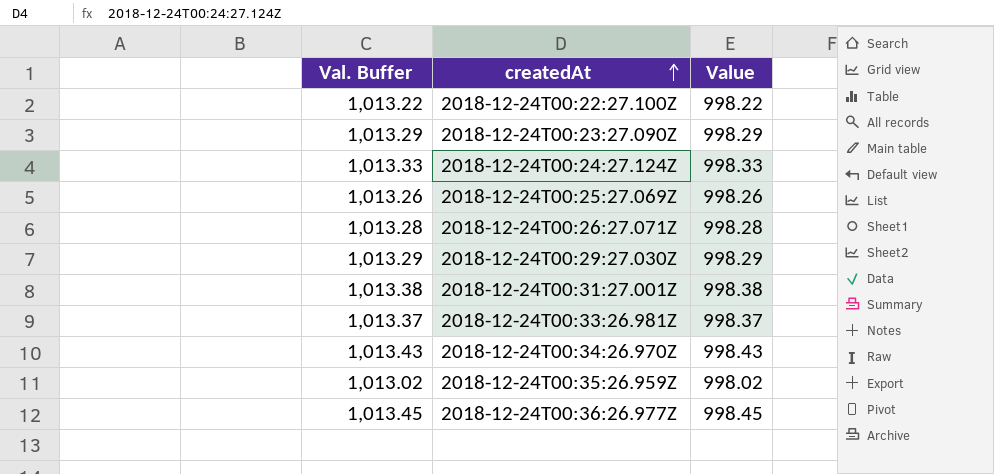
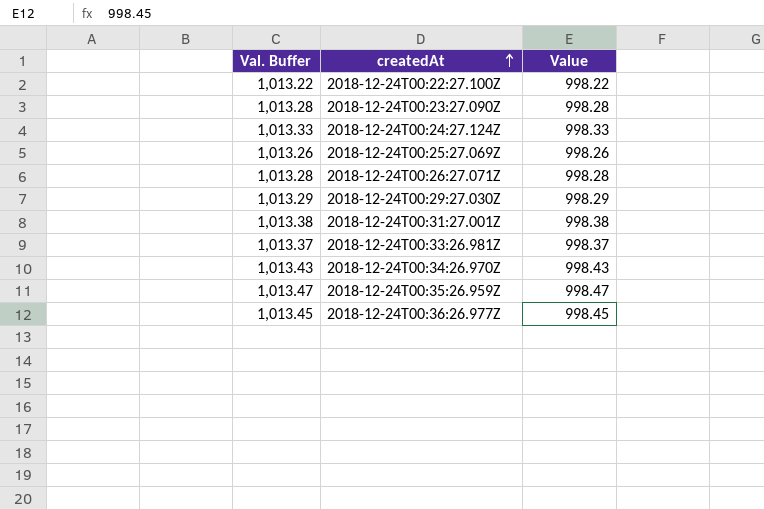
2018-12-24T00:23:27.090Z | Val. Buffer: 1,013.29 -> 1,013.28
2018-12-24T00:23:27.090Z | Value: 998.29 -> 998.28
2018-12-24T00:35:26.959Z | Val. Buffer: 1,013.02 -> 1,013.47
2018-12-24T00:35:26.959Z | Value: 998.02 -> 998.47

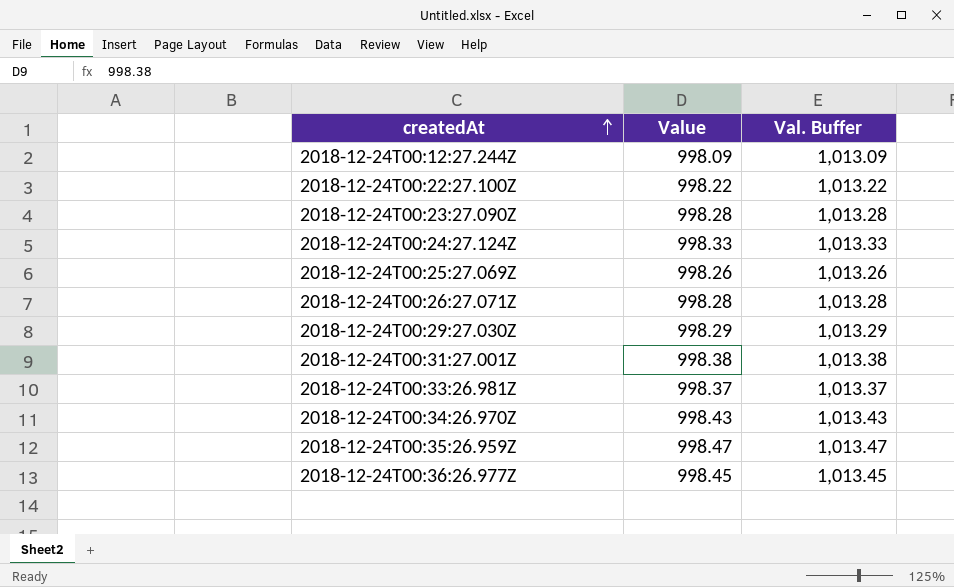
column Val. Buffer | position: 1 -> 3
row 2018-12-24T00:12:27.244Z: none -> 998.09 | 1,013.09

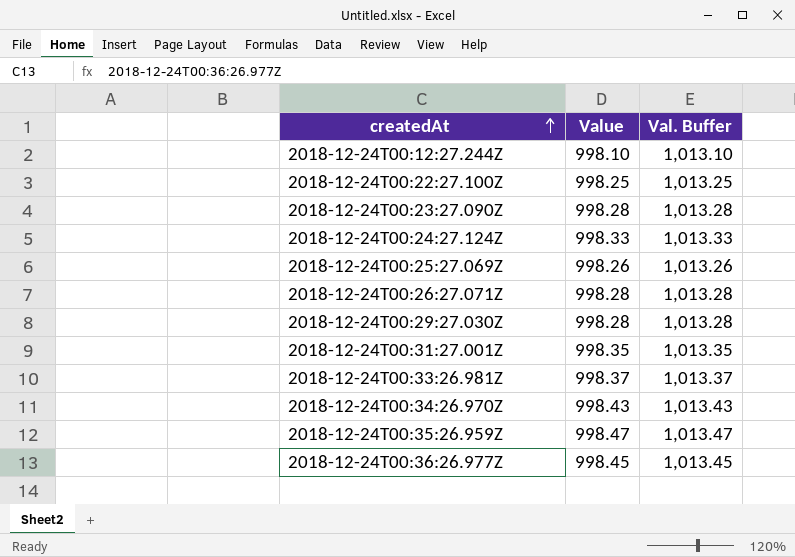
2018-12-24T00:12:27.244Z | Value: 998.09 -> 998.10
2018-12-24T00:12:27.244Z | Val. Buffer: 1,013.09 -> 1,013.10
2018-12-24T00:22:27.100Z | Value: 998.22 -> 998.25
2018-12-24T00:22:27.100Z | Val. Buffer: 1,013.22 -> 1,013.25
2018-12-24T00:29:27.030Z | Value: 998.29 -> 998.28
2018-12-24T00:29:27.030Z | Val. Buffer: 1,013.29 -> 1,013.28
2018-12-24T00:31:27.001Z | Value: 998.38 -> 998.35
2018-12-24T00:31:27.001Z | Val. Buffer: 1,013.38 -> 1,013.35

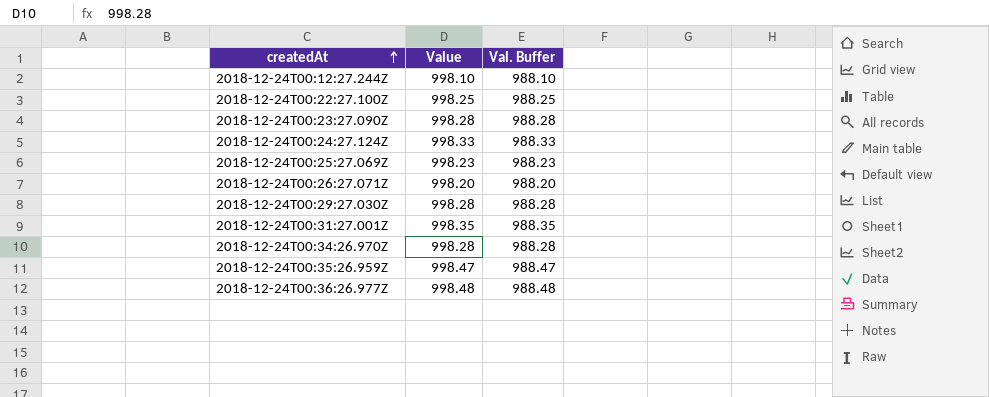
column Val. Buffer | formula: [Value] + 15 -> [Value] - 10
row 2018-12-24T00:33:26.981Z: 998.37 | 1,013.37 -> none
2018-12-24T00:25:27.069Z | Value: 998.26 -> 998.23
2018-12-24T00:26:27.071Z | Value: 998.28 -> 998.20
2018-12-24T00:34:26.970Z | Value: 998.43 -> 998.28
2018-12-24T00:36:26.977Z | Value: 998.45 -> 998.48

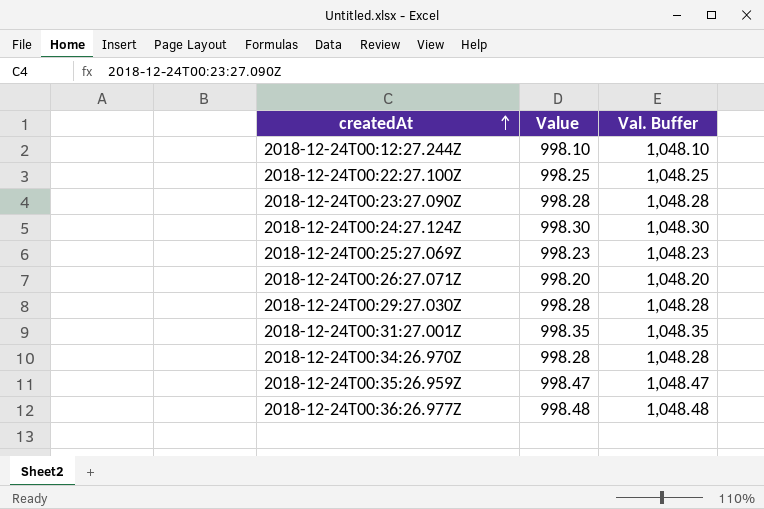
column Val. Buffer | formula: [Value] - 10 -> [Value] + 50
2018-12-24T00:24:27.124Z | Value: 998.33 -> 998.30

